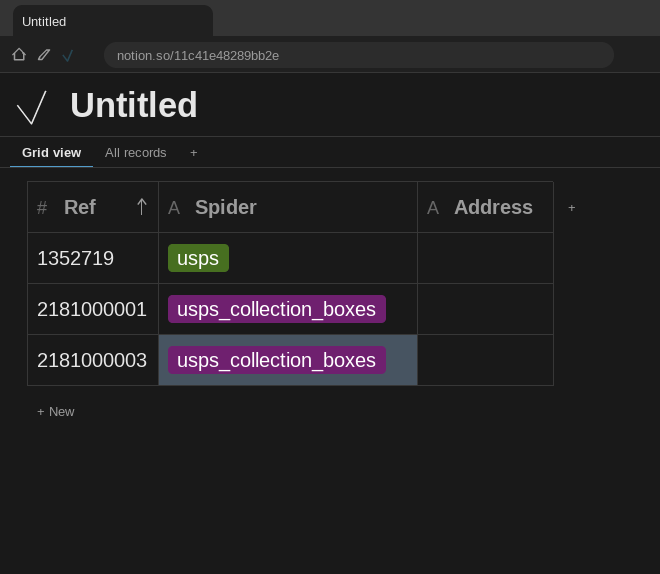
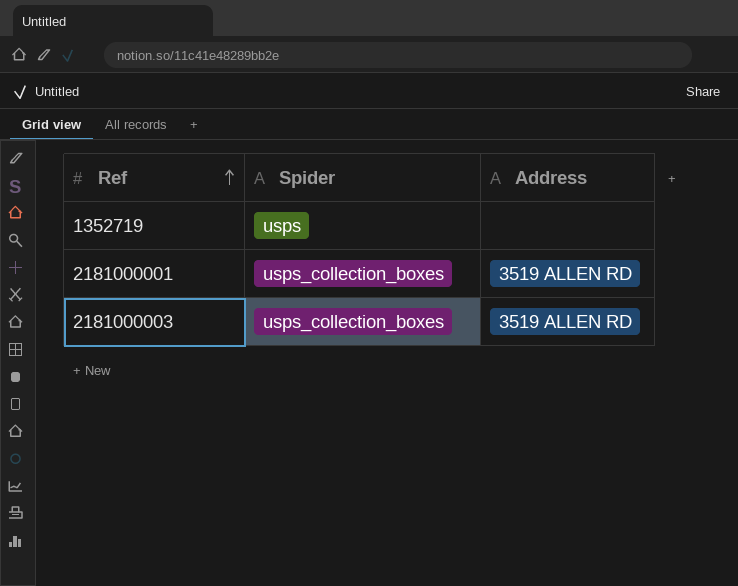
2181000001 | Address: none -> 3519 ALLEN RD
2181000003 | Address: none -> 3519 ALLEN RD

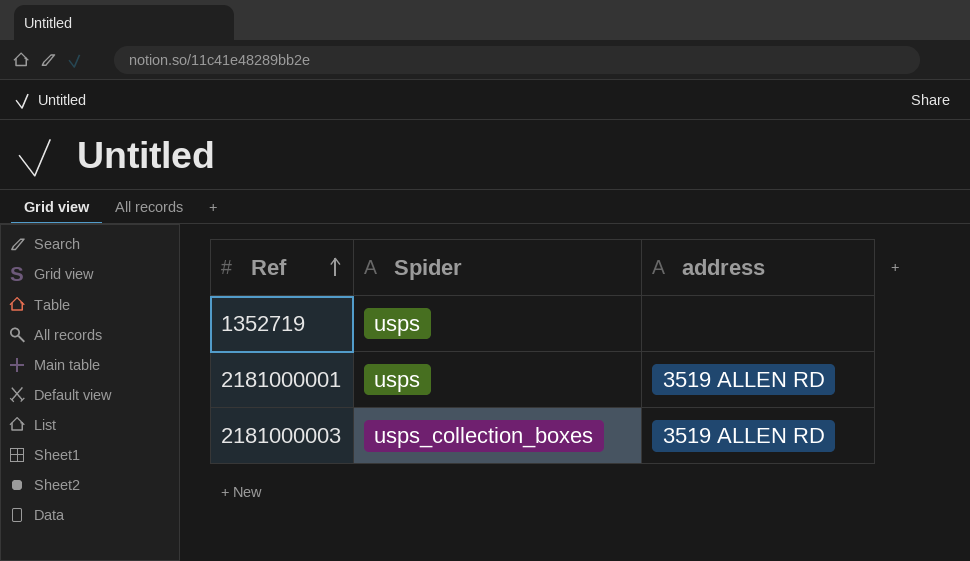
column name: Address -> address
2181000001 | Spider: usps_collection_boxes -> usps

